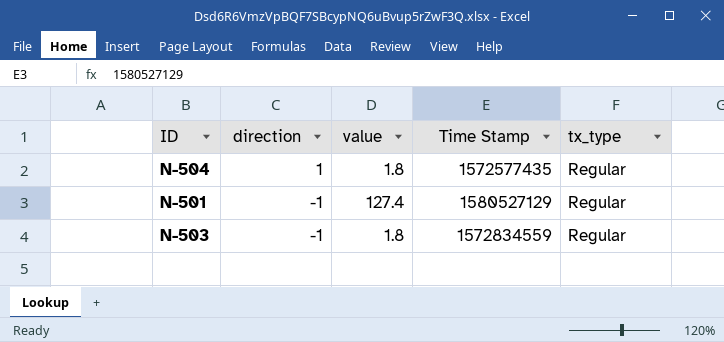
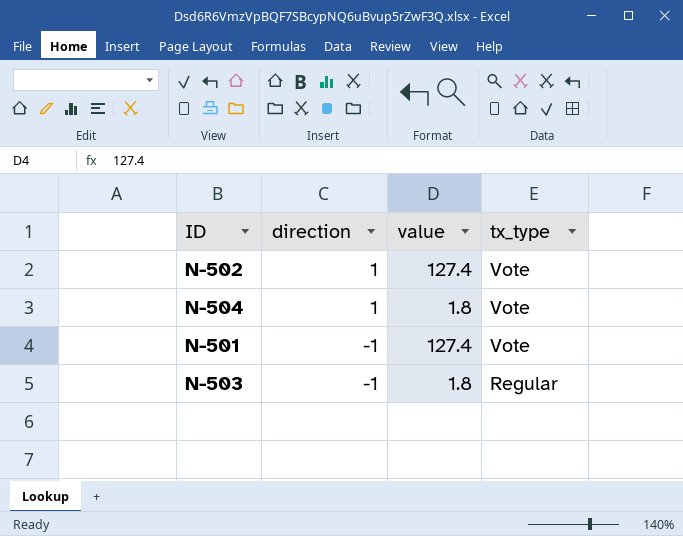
column Time Stamp | position: 4 -> none
row N-502: none -> 1 | 127.4 | Vote
N-504 | tx_type: Regular -> Vote
N-501 | tx_type: Regular -> Vote

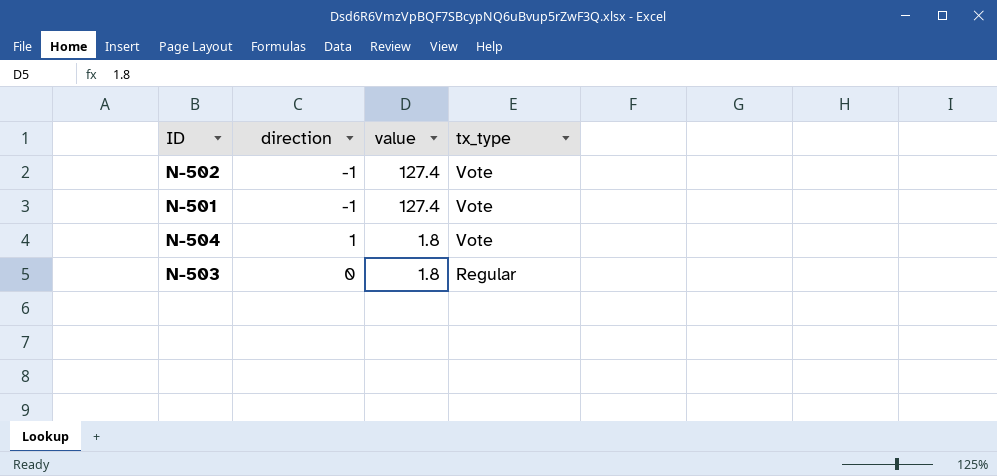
row order: direction descending -> value descending
N-502 | direction: 1 -> -1
N-503 | direction: -1 -> 0

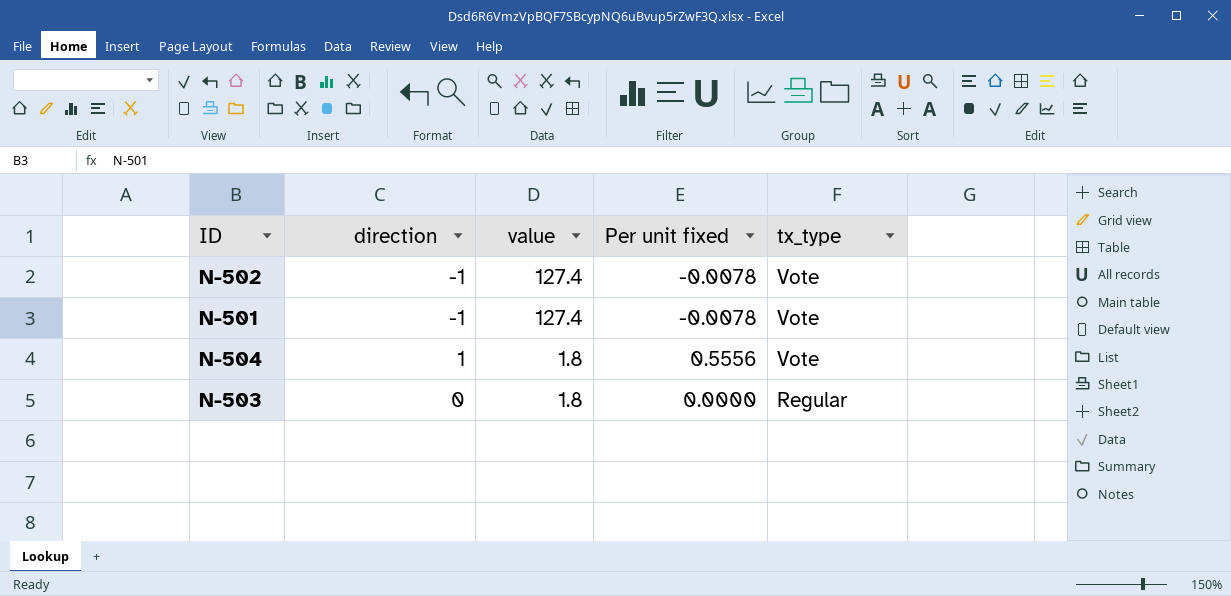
column Per unit fixed | formula: none -> [direction] / [value]

